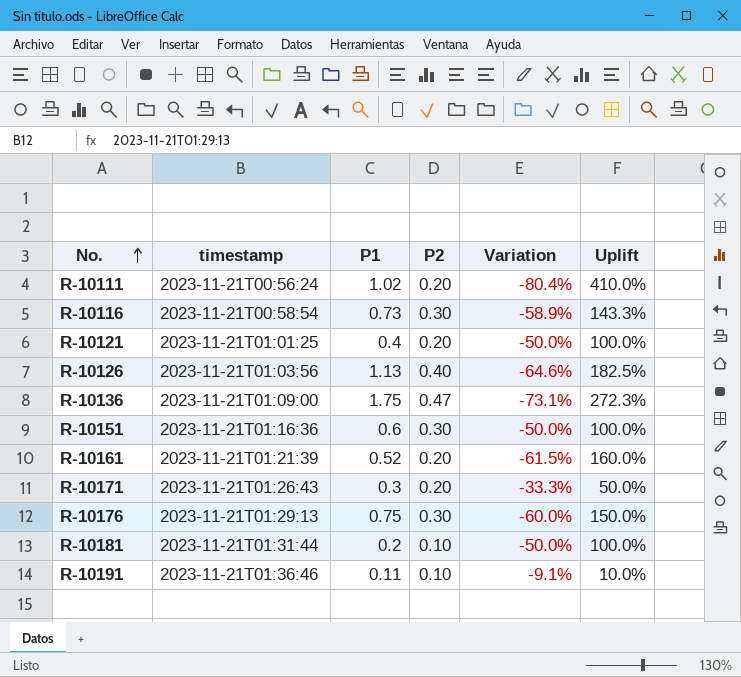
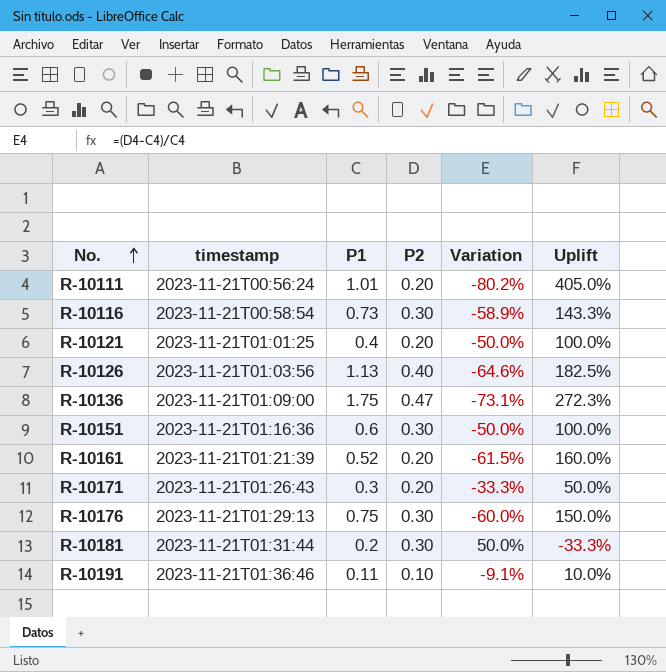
R-10111 | P1: 1.02 -> 1.01
R-10111 | Variation: -80.4% -> -80.2%
R-10111 | Uplift: 410.0% -> 405.0%
R-10181 | P2: 0.10 -> 0.30
R-10181 | Variation: -50.0% -> 50.0%
R-10181 | Uplift: 100.0% -> -33.3%

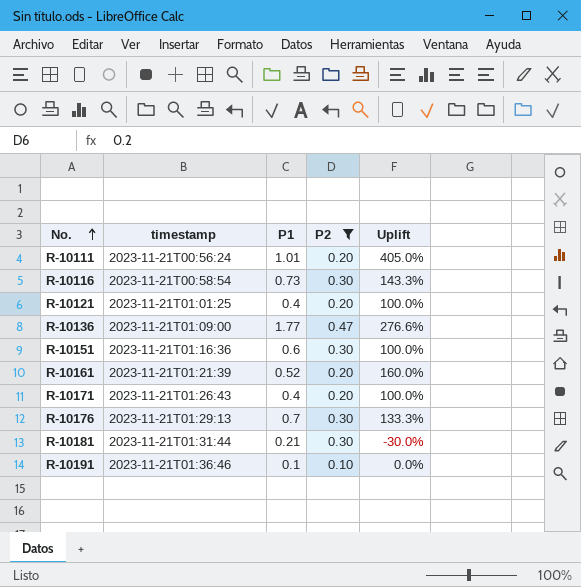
filter: none -> P2 != 0.40
column Variation | formula: ([P2] - [P1]) / [P1] -> none
R-10136 | P1: 1.75 -> 1.77
R-10136 | Uplift: 272.3% -> 276.6%
R-10171 | P1: 0.3 -> 0.4
R-10171 | Uplift: 50.0% -> 100.0%
R-10176 | P1: 0.75 -> 0.7
R-10176 | Uplift: 150.0% -> 133.3%
R-10181 | P1: 0.2 -> 0.21
R-10181 | Uplift: -33.3% -> -30.0%
R-10191 | P1: 0.11 -> 0.1
R-10191 | Uplift: 10.0% -> 0.0%

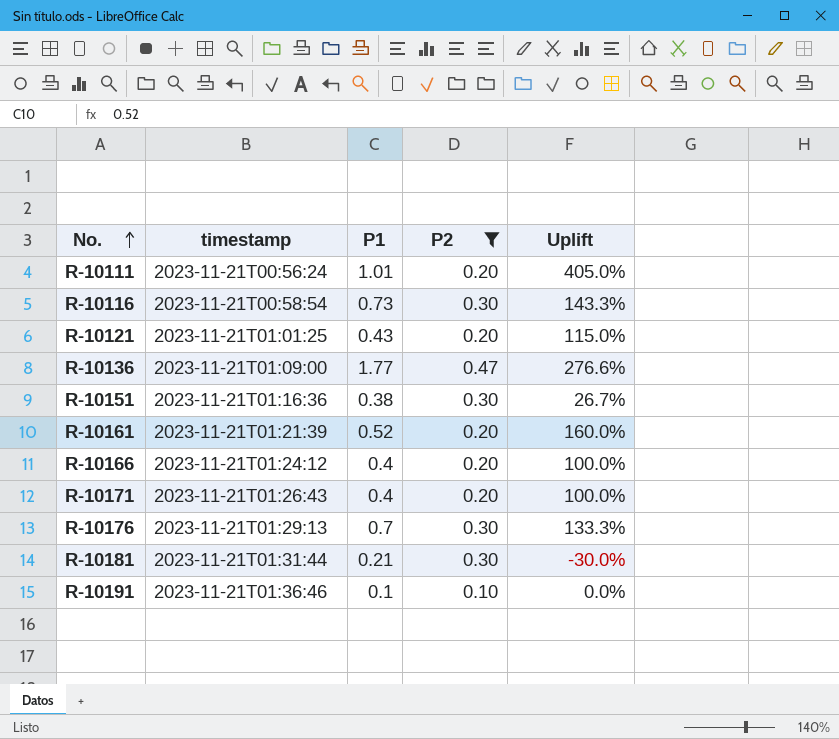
R-10121 | P1: 0.4 -> 0.43
R-10121 | Uplift: 100.0% -> 115.0%
R-10151 | P1: 0.6 -> 0.38
R-10151 | Uplift: 100.0% -> 26.7%
row R-10166: none -> 2023-11-21T01:24:12 | 0.4 | 0.20 | 100.0%

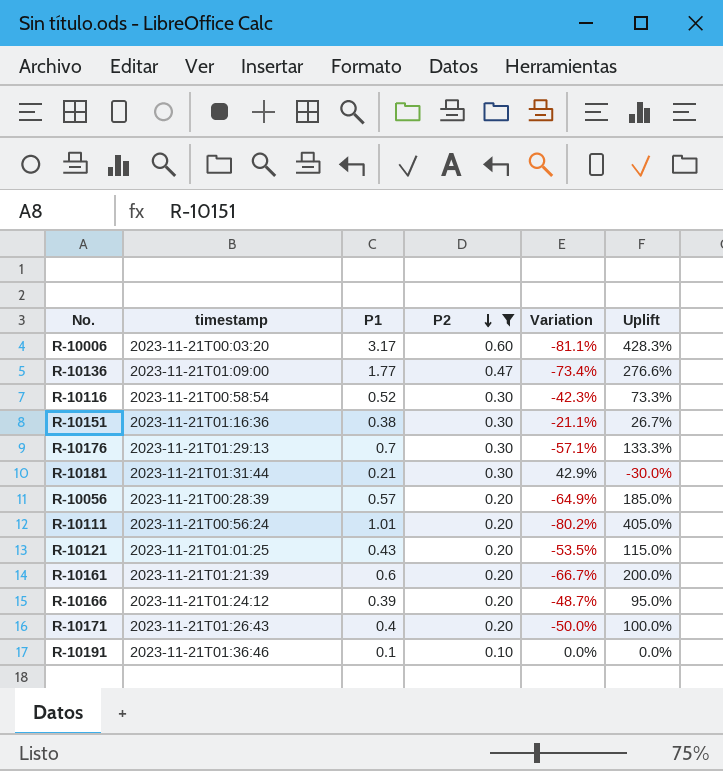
row order: No. ascending -> P2 descending
column Variation | formula: none -> ([P2] - [P1]) / [P1]
row R-10006: none -> 2023-11-21T00:03:20 | 3.17 | 0.60 | -81.1% | 428.3%
R-10116 | P1: 0.73 -> 0.52
R-10116 | Uplift: 143.3% -> 73.3%
row R-10056: none -> 2023-11-21T00:28:39 | 0.57 | 0.20 | -64.9% | 185.0%
R-10161 | P1: 0.52 -> 0.6
R-10161 | Uplift: 160.0% -> 200.0%
R-10166 | P1: 0.4 -> 0.39
R-10166 | Uplift: 100.0% -> 95.0%

